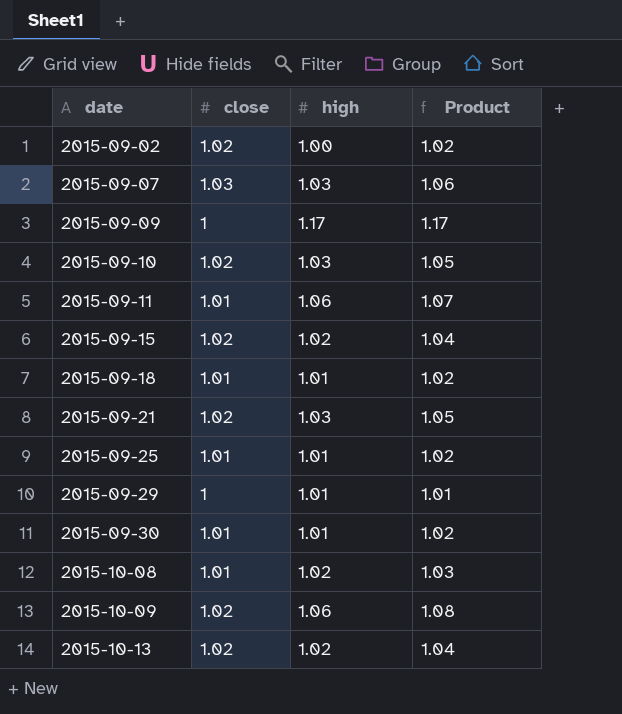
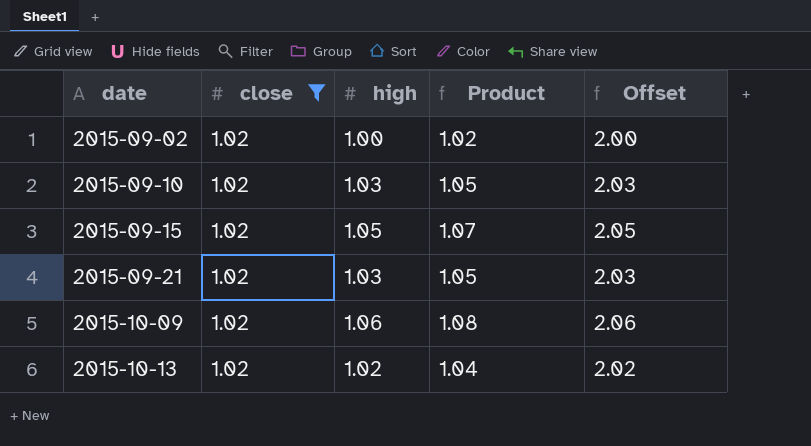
filter: none -> close = 1.02
column Offset | formula: none -> [high] + 1
2015-09-15 | high: 1.02 -> 1.05
2015-09-15 | Product: 1.04 -> 1.07

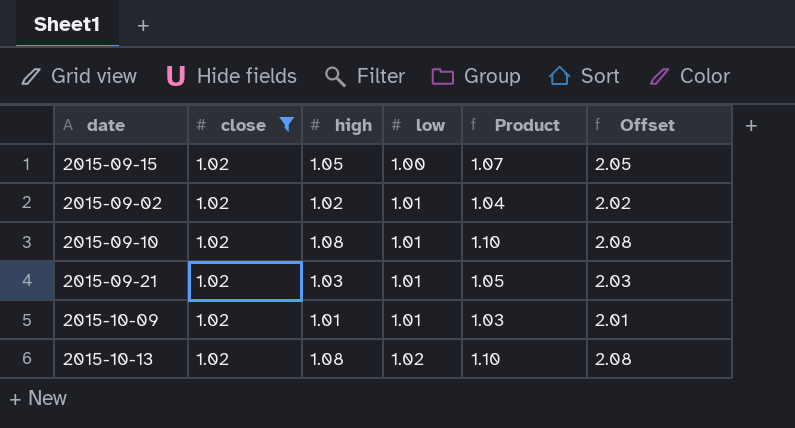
row order: date ascending -> low ascending
column low | position: none -> 4
2015-09-02 | high: 1.00 -> 1.02
2015-09-02 | Product: 1.02 -> 1.04
2015-09-02 | Offset: 2.00 -> 2.02
2015-09-10 | high: 1.03 -> 1.08
2015-09-10 | Product: 1.05 -> 1.10
2015-09-10 | Offset: 2.03 -> 2.08
2015-10-09 | high: 1.06 -> 1.01
2015-10-09 | Product: 1.08 -> 1.03
2015-10-09 | Offset: 2.06 -> 2.01
2015-10-13 | high: 1.02 -> 1.08
2015-10-13 | Product: 1.04 -> 1.10
2015-10-13 | Offset: 2.02 -> 2.08

